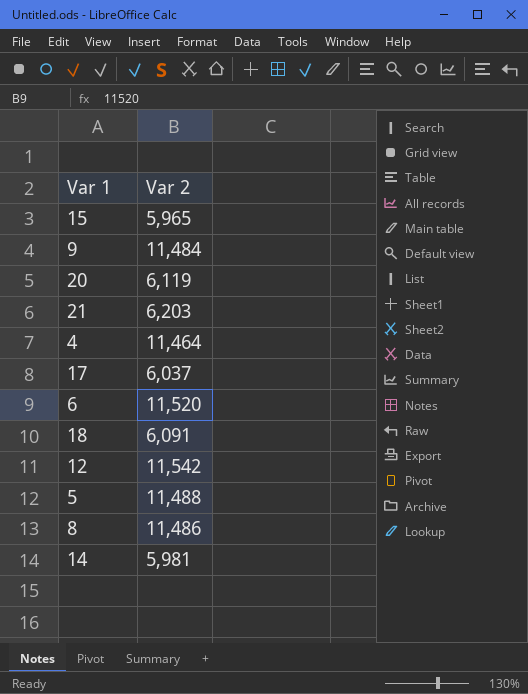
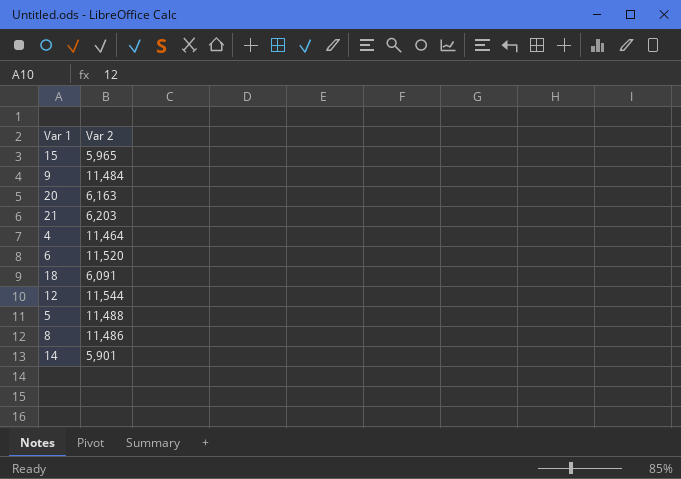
row 17: 6,037 -> none
20 | Var 2: 6,119 -> 6,163
12 | Var 2: 11,542 -> 11,544
14 | Var 2: 5,981 -> 5,901

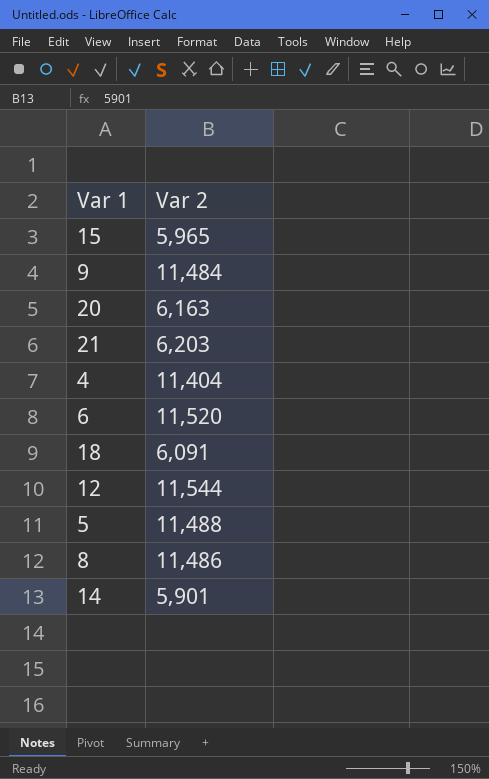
4 | Var 2: 11,464 -> 11,404

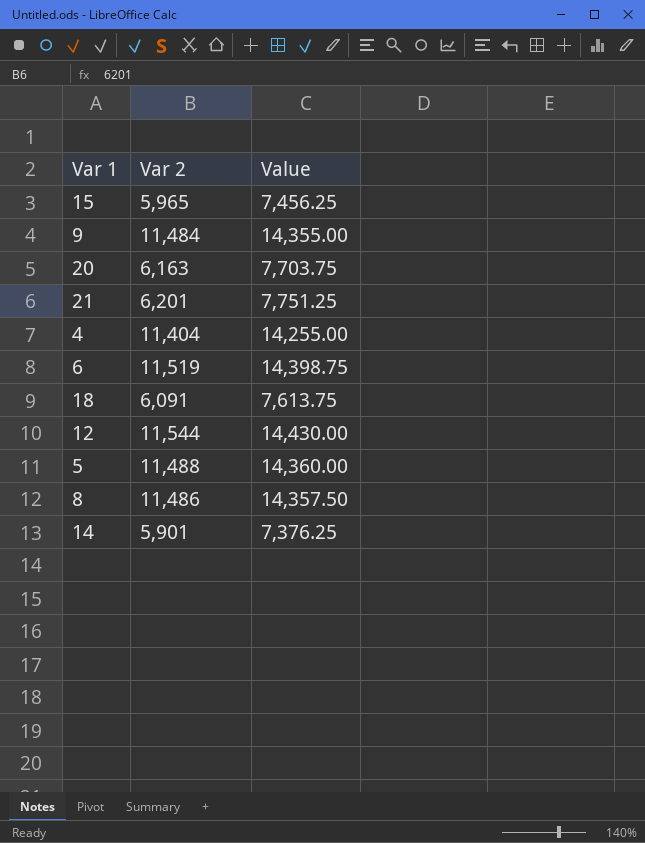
column Value | formula: none -> [Var 2] * 1.25
21 | Var 2: 6,203 -> 6,201
6 | Var 2: 11,520 -> 11,519

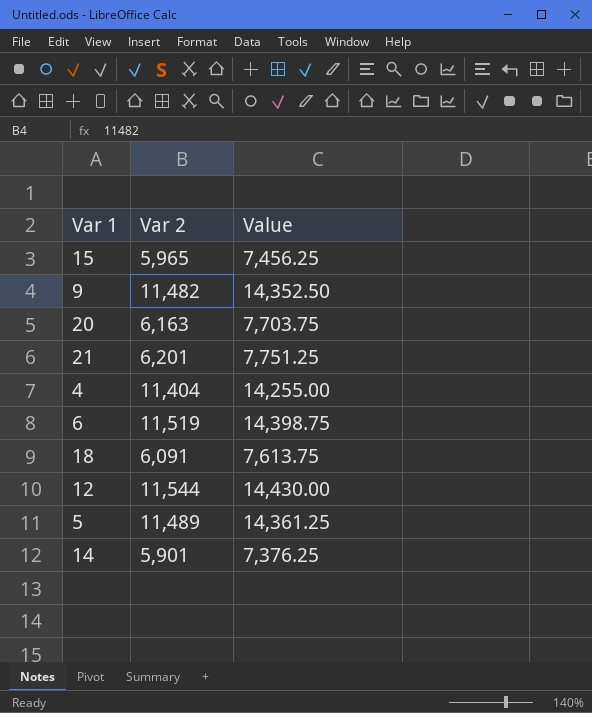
row 8: 11,486 | 14,357.50 -> none
9 | Var 2: 11,484 -> 11,482
9 | Value: 14,355.00 -> 14,352.50
5 | Var 2: 11,488 -> 11,489
5 | Value: 14,360.00 -> 14,361.25

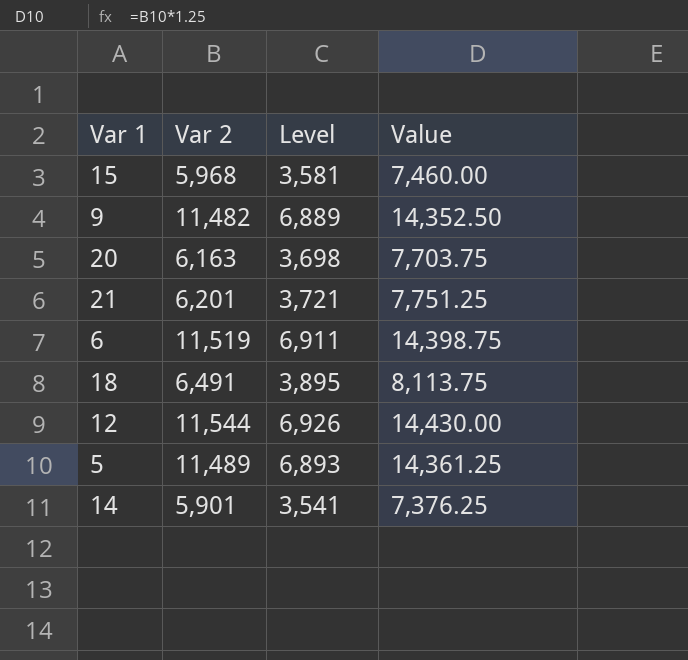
column Level | formula: none -> [Var 2] * 0.6
row 4: 11,404 | 14,255.00 -> none
15 | Var 2: 5,965 -> 5,968
15 | Value: 7,456.25 -> 7,460.00
18 | Var 2: 6,091 -> 6,491
18 | Value: 7,613.75 -> 8,113.75

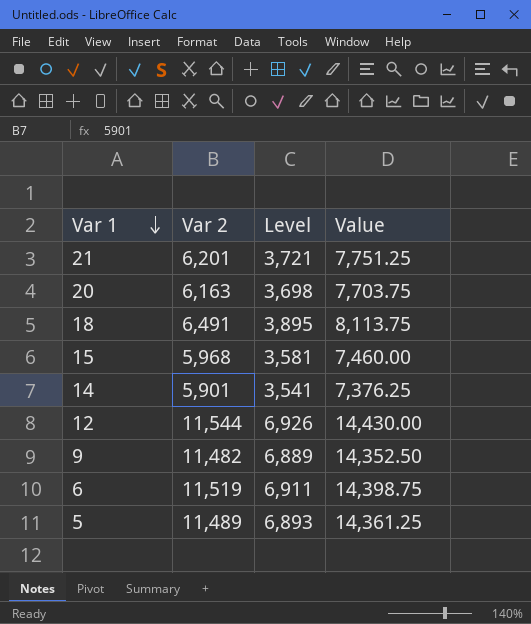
row order: none -> Var 1 descending

